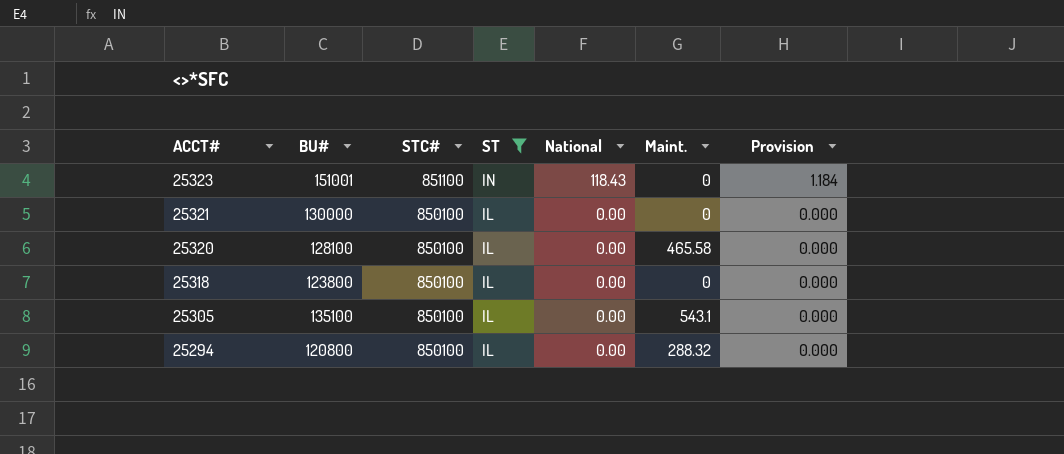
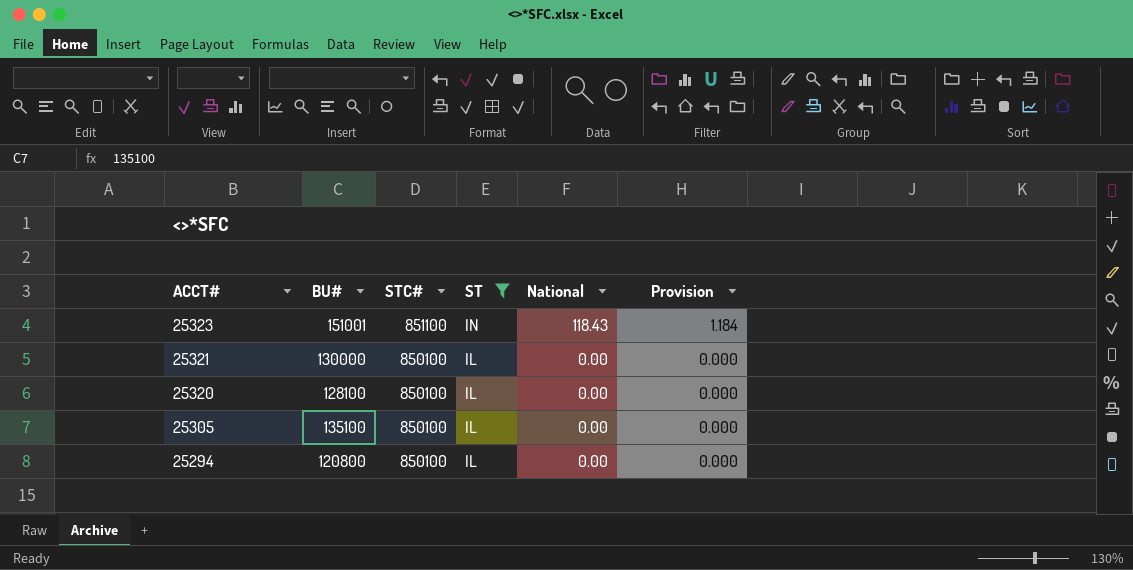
column Maint. | position: 6 -> none
row 25318: 123800 | 850100 | IL | 0.00 | 0 | 0.000 -> none

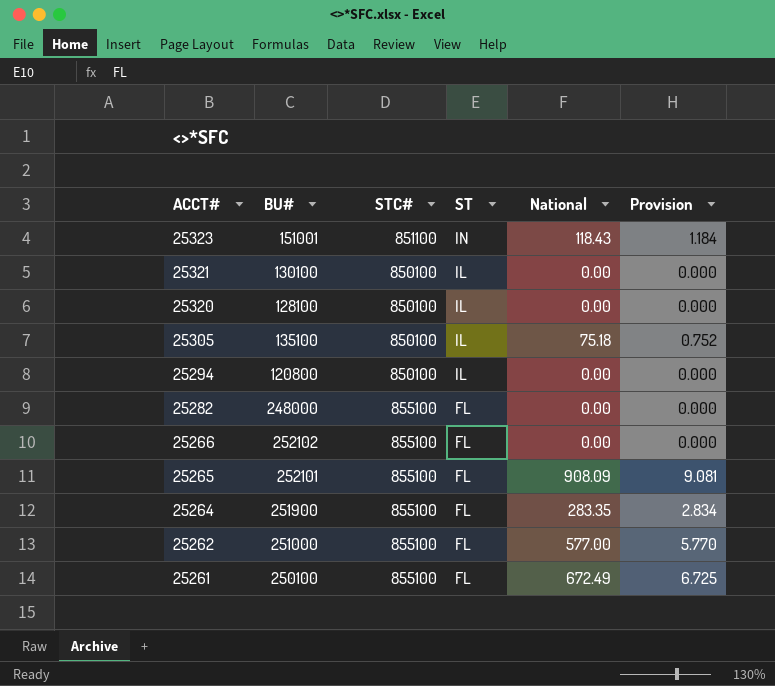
filter: ST != FL -> none
25321 | BU#: 130000 -> 130100
25305 | National: 0.00 -> 75.18
25305 | Provision: 0.000 -> 0.752

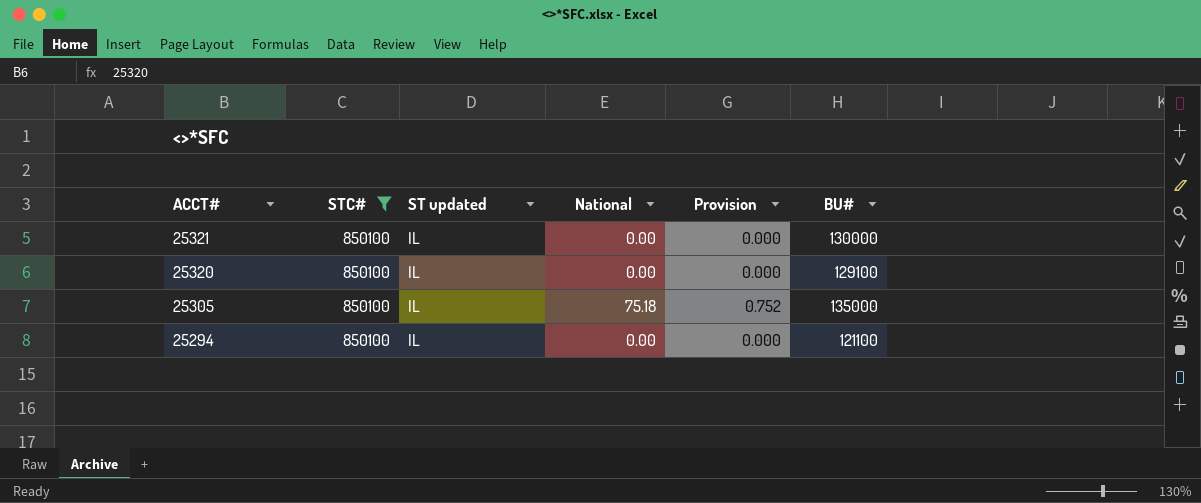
filter: none -> STC# = 850100
column name: ST -> ST updated
column BU# | position: 2 -> 6
25321 | BU#: 130100 -> 130000
25320 | BU#: 128100 -> 129100
25305 | BU#: 135100 -> 135000
25294 | BU#: 120800 -> 121100

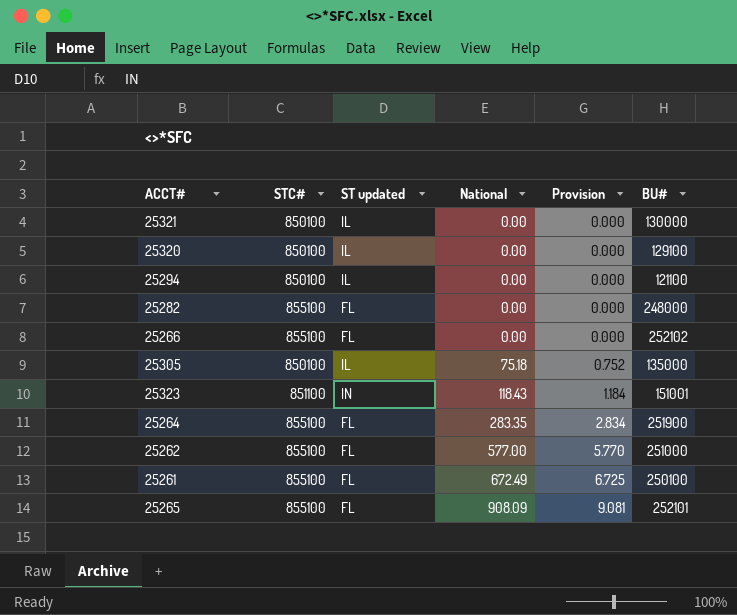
filter: STC# = 850100 -> none
row order: ACCT# descending -> National ascending

